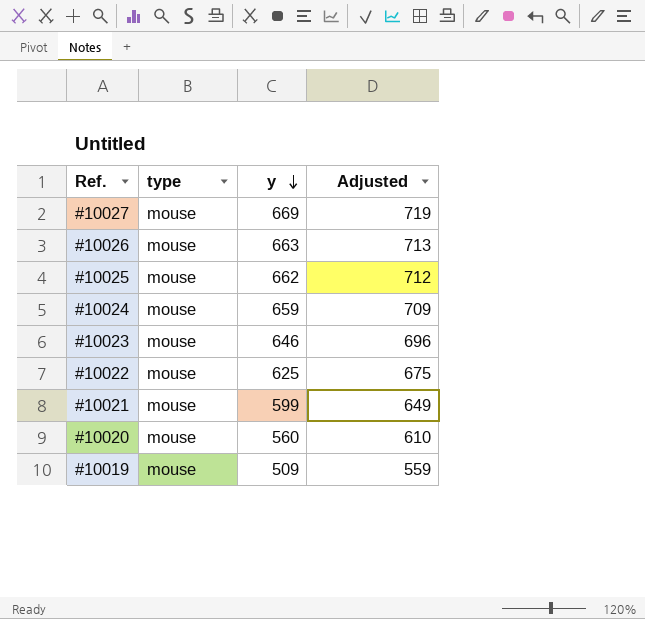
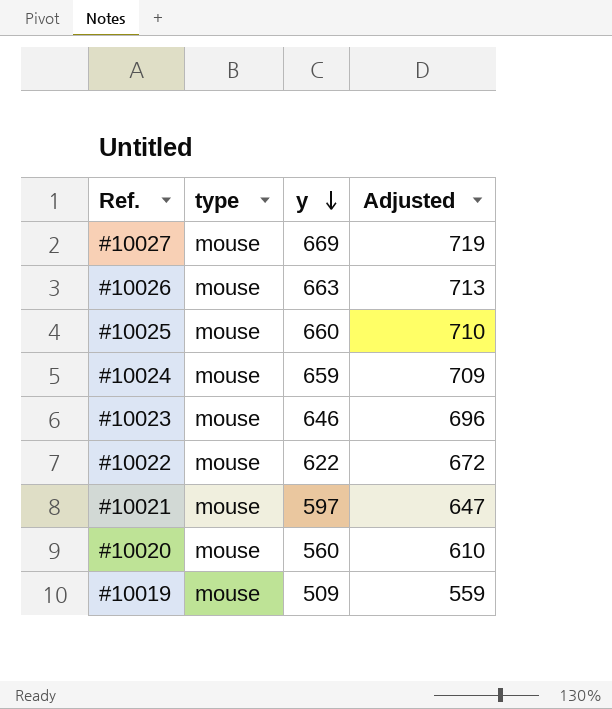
#10025 | y: 662 -> 660
#10025 | Adjusted: 712 -> 710
#10022 | y: 625 -> 622
#10022 | Adjusted: 675 -> 672
#10021 | y: 599 -> 597
#10021 | Adjusted: 649 -> 647

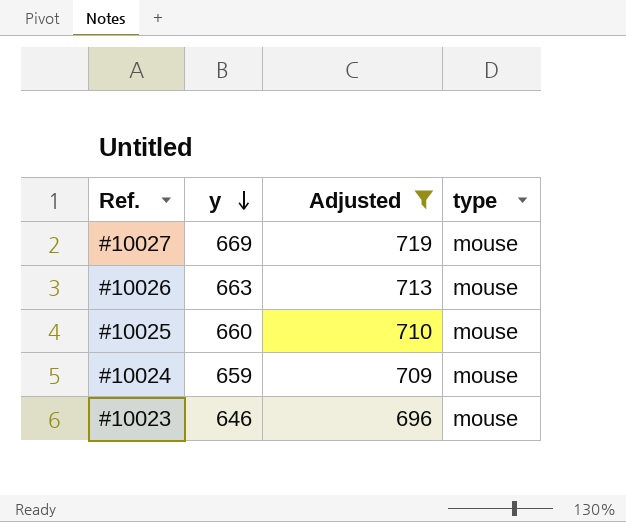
filter: none -> Adjusted >= 696
column type | position: 2 -> 4

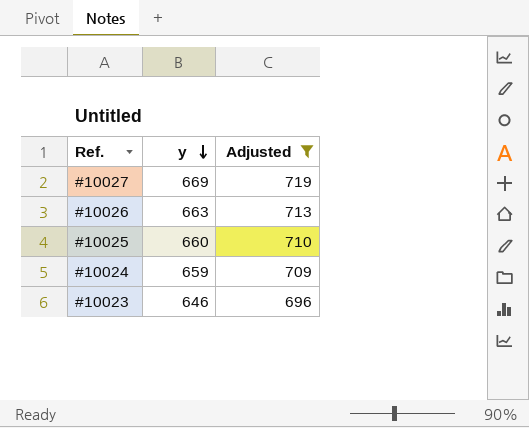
column type | position: 4 -> none

